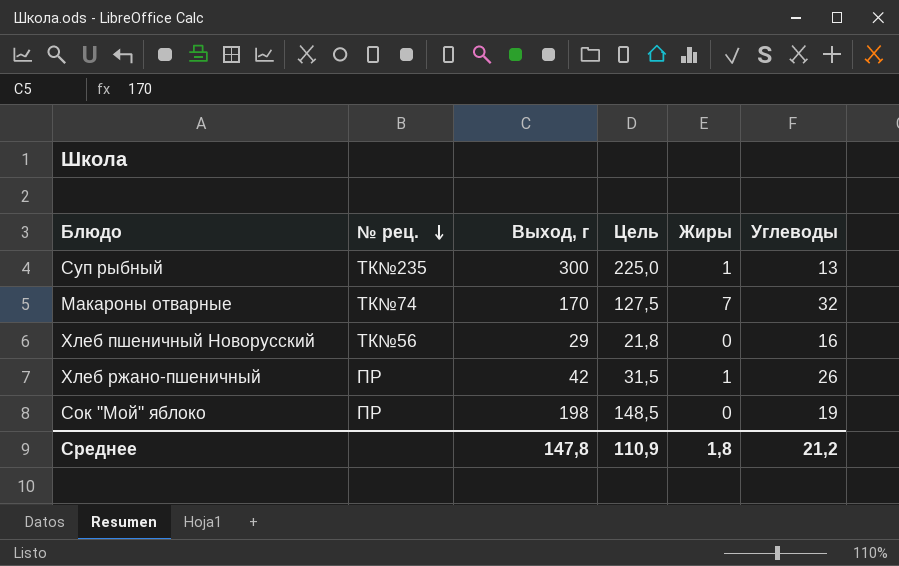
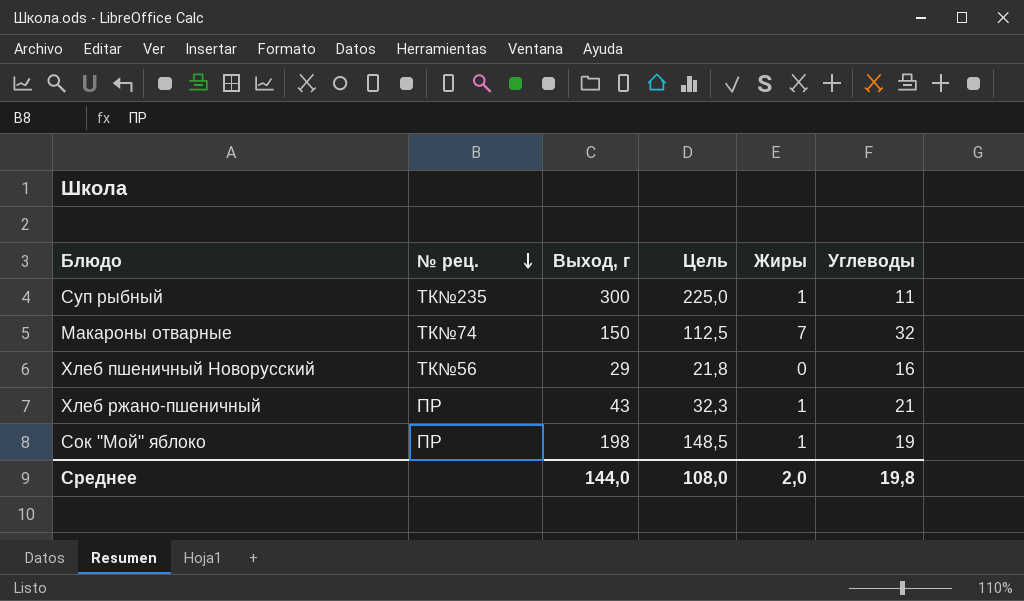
Суп рыбный | Углеводы: 13 -> 11
Макароны отварные | Выход, г: 170 -> 150
Макароны отварные | Цель: 127,5 -> 112,5
Хлеб ржано-пшеничный | Выход, г: 42 -> 43
Хлеб ржано-пшеничный | Цель: 31,5 -> 32,3
Хлеб ржано-пшеничный | Углеводы: 26 -> 21
Сок "Мой" яблоко | Жиры: 0 -> 1
Среднее | Выход, г: 147,8 -> 144,0
Среднее | Цель: 110,9 -> 108,0
Среднее | Жиры: 1,8 -> 2,0
Среднее | Углеводы: 21,2 -> 19,8

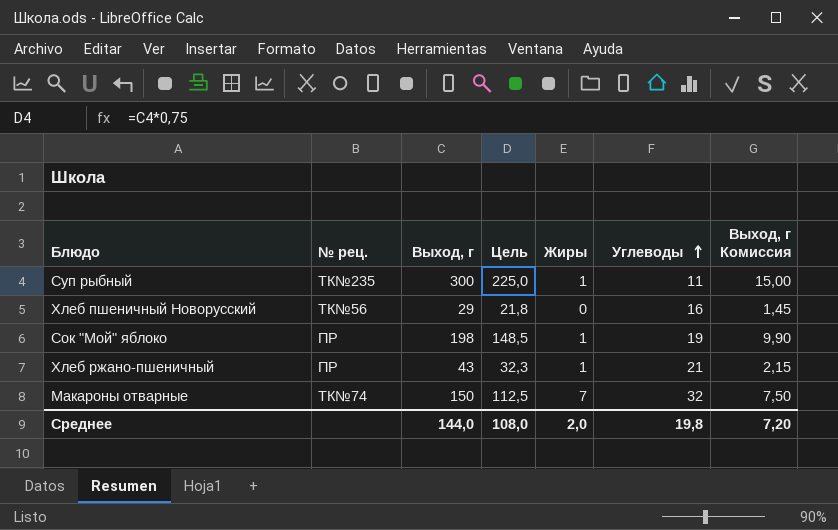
row order: № рец. descending -> Углеводы ascending
column Выход, г Комиссия | formula: none -> [Выход, г] * 0,05

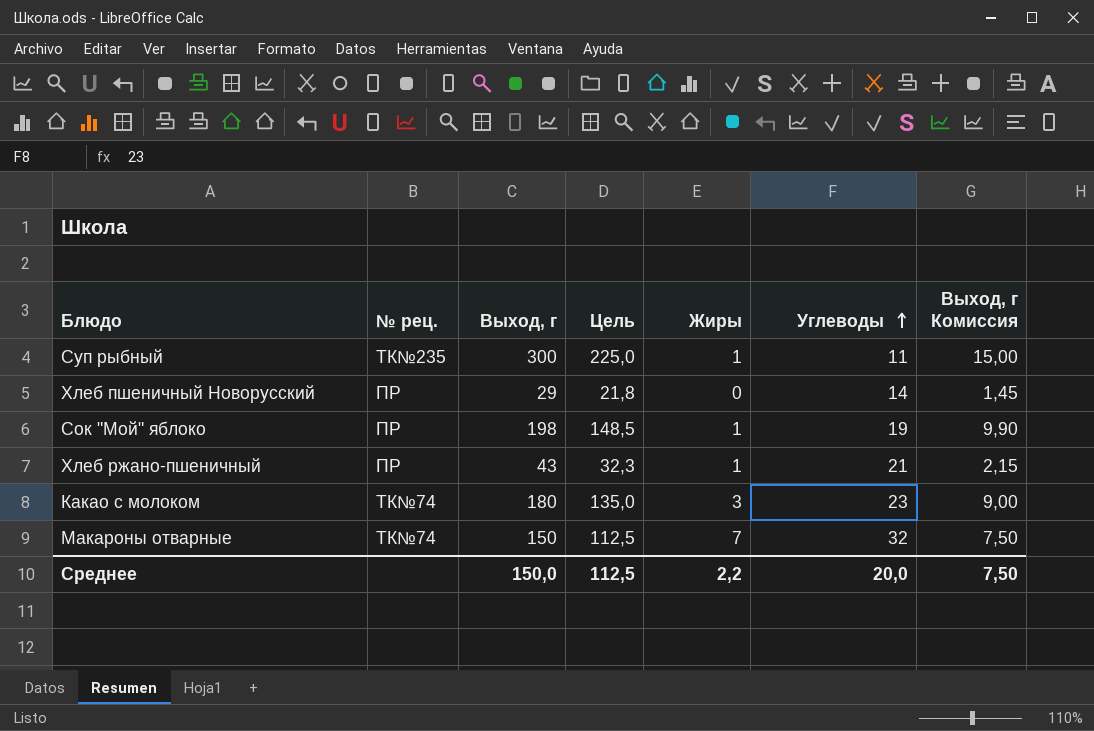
Хлеб пшеничный Новорусский | № рец.: ТК№56 -> ПР
Хлеб пшеничный Новорусский | Углеводы: 16 -> 14
row Какао с молоком: none -> ТК№74 | 180 | 135,0 | 3 | 23 | 9,00
Среднее | Выход, г: 144,0 -> 150,0
Среднее | Цель: 108,0 -> 112,5
Среднее | Жиры: 2,0 -> 2,2
Среднее | Углеводы: 19,8 -> 20,0
Среднее | Выход, г Комиссия: 7,20 -> 7,50

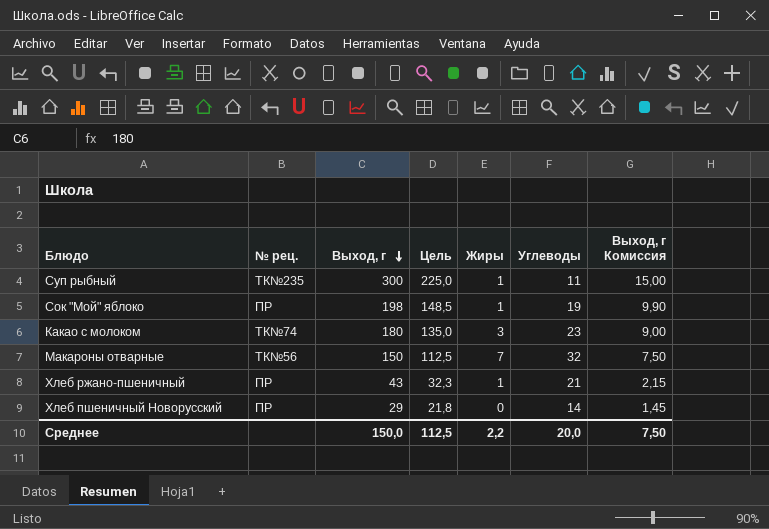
row order: Углеводы ascending -> Выход, г descending
Макароны отварные | № рец.: ТК№74 -> ТК№56

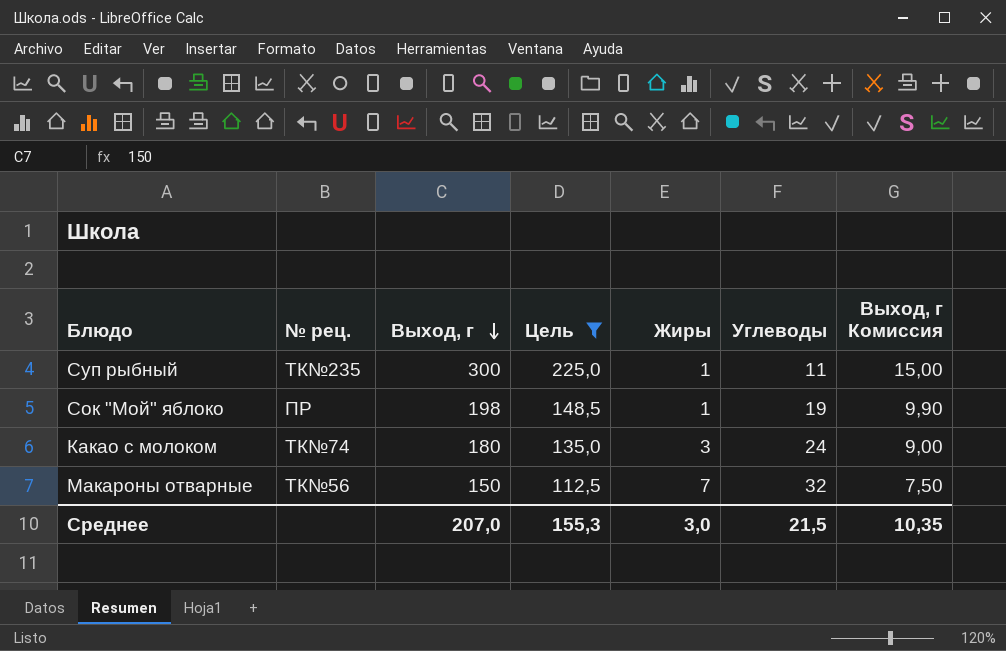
filter: none -> Цель >= 112,5
Какао с молоком | Углеводы: 23 -> 24
Среднее | Выход, г: 150,0 -> 207,0
Среднее | Цель: 112,5 -> 155,3
Среднее | Жиры: 2,2 -> 3,0
Среднее | Углеводы: 20,0 -> 21,5
Среднее | Выход, г Комиссия: 7,50 -> 10,35

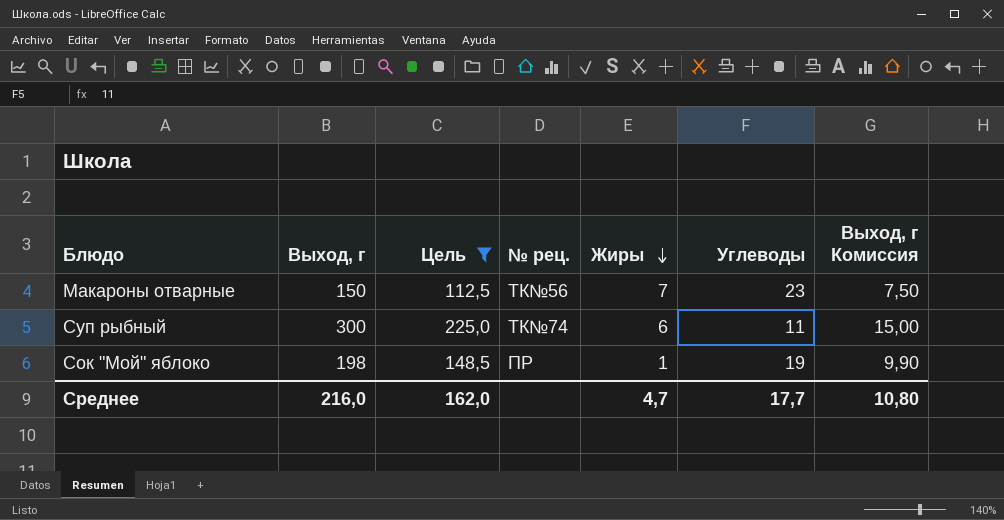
row order: Выход, г descending -> Жиры descending
column № рец. | position: 2 -> 4
row Какао с молоком: ТК№74 | 180 | 135,0 | 3 | 24 | 9,00 -> none
Макароны отварные | Углеводы: 32 -> 23
Суп рыбный | № рец.: ТК№235 -> ТК№74
Суп рыбный | Жиры: 1 -> 6
Среднее | Выход, г: 207,0 -> 216,0
Среднее | Цель: 155,3 -> 162,0
Среднее | Жиры: 3,0 -> 4,7
Среднее | Углеводы: 21,5 -> 17,7
Среднее | Выход, г Комиссия: 10,35 -> 10,80

